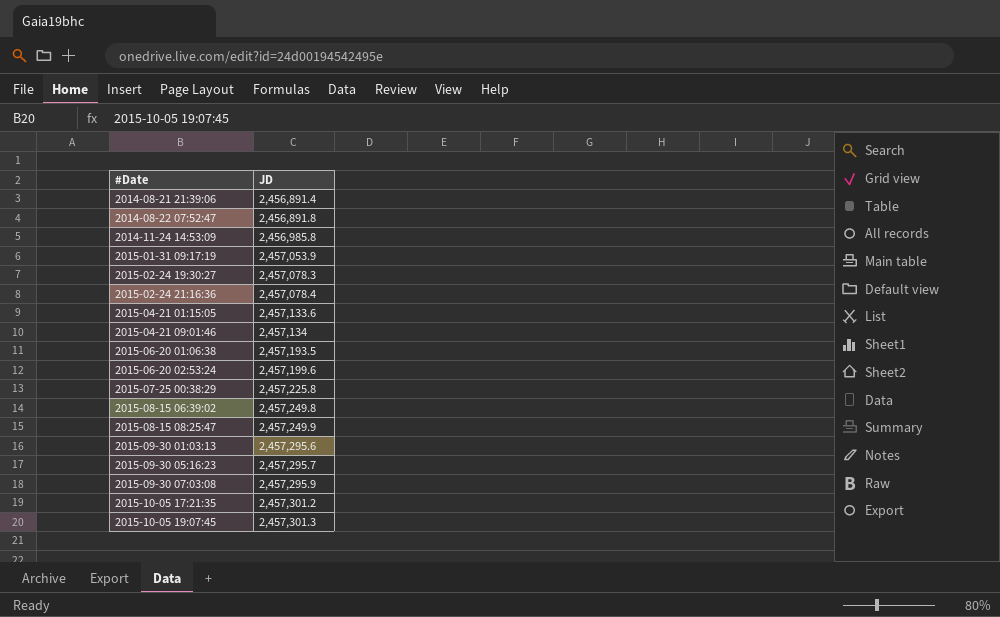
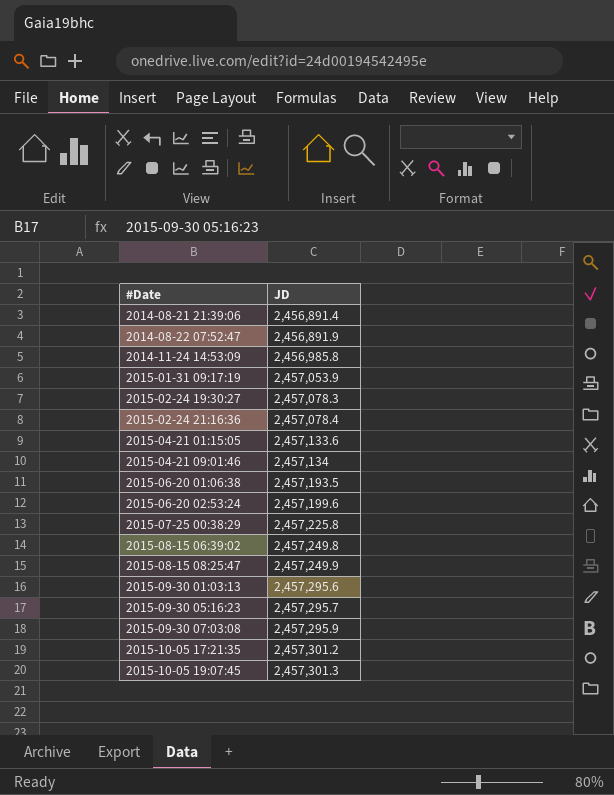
2014-08-22 07:52:47 | JD: 2,456,891.8 -> 2,456,891.9

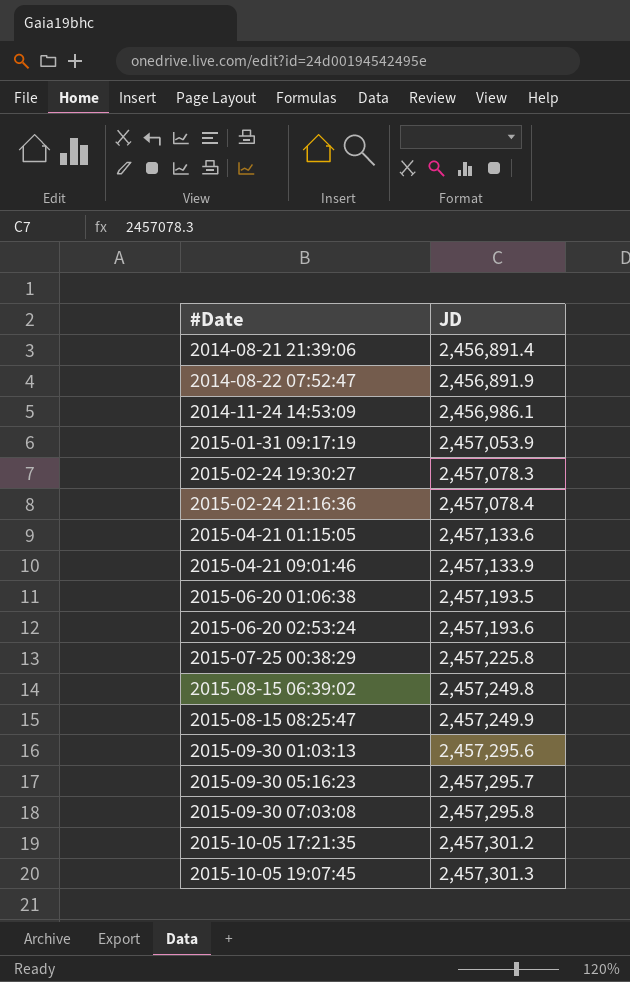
2014-11-24 14:53:09 | JD: 2,456,985.8 -> 2,456,986.1
2015-04-21 09:01:46 | JD: 2,457,134 -> 2,457,133.9
2015-06-20 02:53:24 | JD: 2,457,199.6 -> 2,457,193.6
2015-09-30 07:03:08 | JD: 2,457,295.9 -> 2,457,295.8

